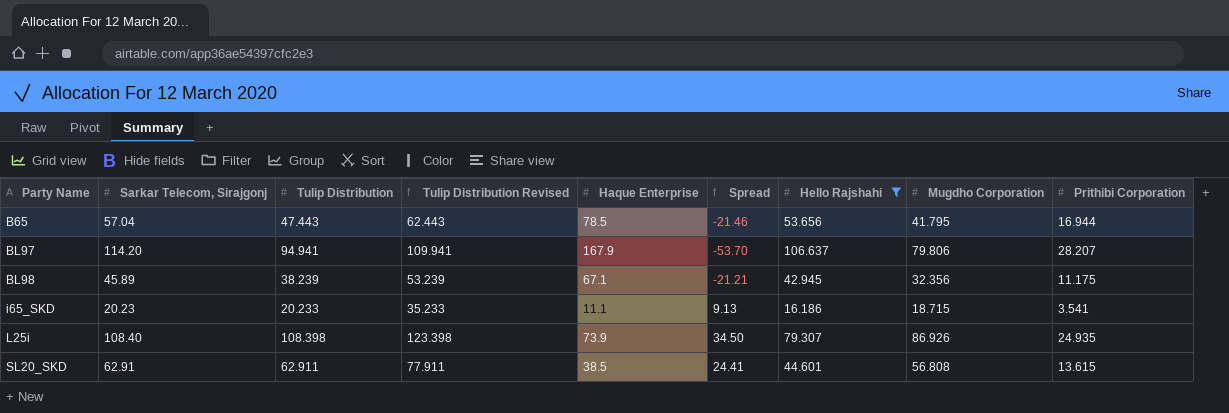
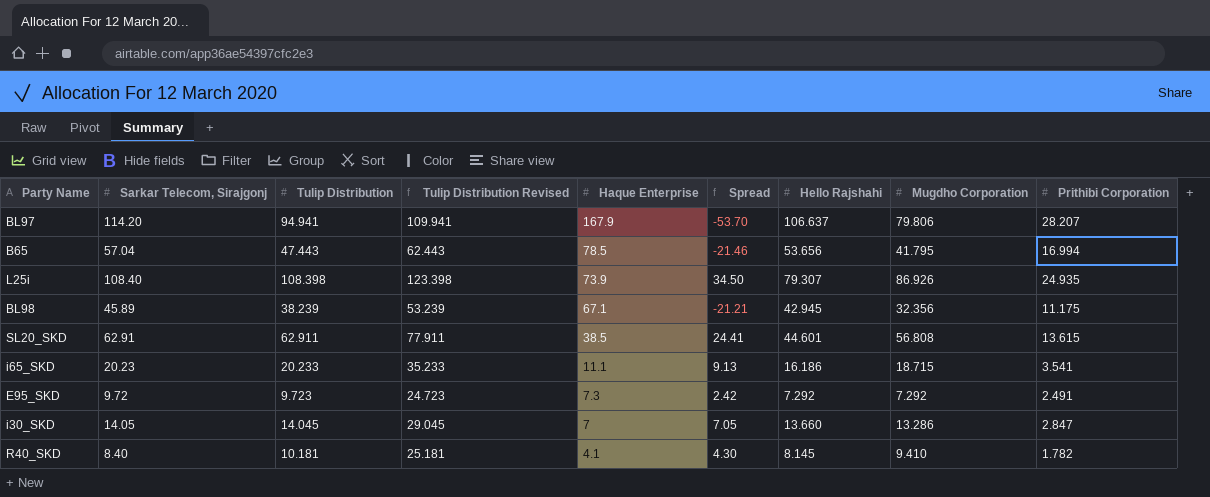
filter: Hello Rajshahi >= 16.186 -> none
row order: Party Name ascending -> Haque Enterprise descending
B65 | Prithibi Corporation: 16.944 -> 16.994

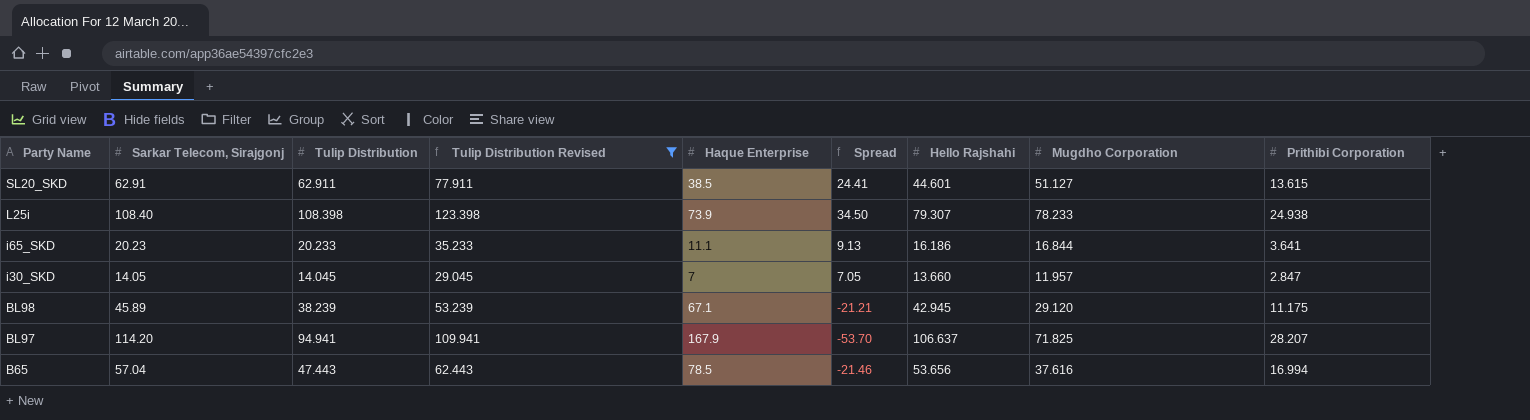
filter: none -> Tulip Distribution Revised >= 29.045
row order: Haque Enterprise descending -> Party Name descending
SL20_SKD | Mugdho Corporation: 56.808 -> 51.127
L25i | Mugdho Corporation: 86.926 -> 78.233
L25i | Prithibi Corporation: 24.935 -> 24.938
i65_SKD | Mugdho Corporation: 18.715 -> 16.844
i65_SKD | Prithibi Corporation: 3.541 -> 3.641
i30_SKD | Mugdho Corporation: 13.286 -> 11.957
BL98 | Mugdho Corporation: 32.356 -> 29.120
BL97 | Mugdho Corporation: 79.806 -> 71.825
B65 | Mugdho Corporation: 41.795 -> 37.616

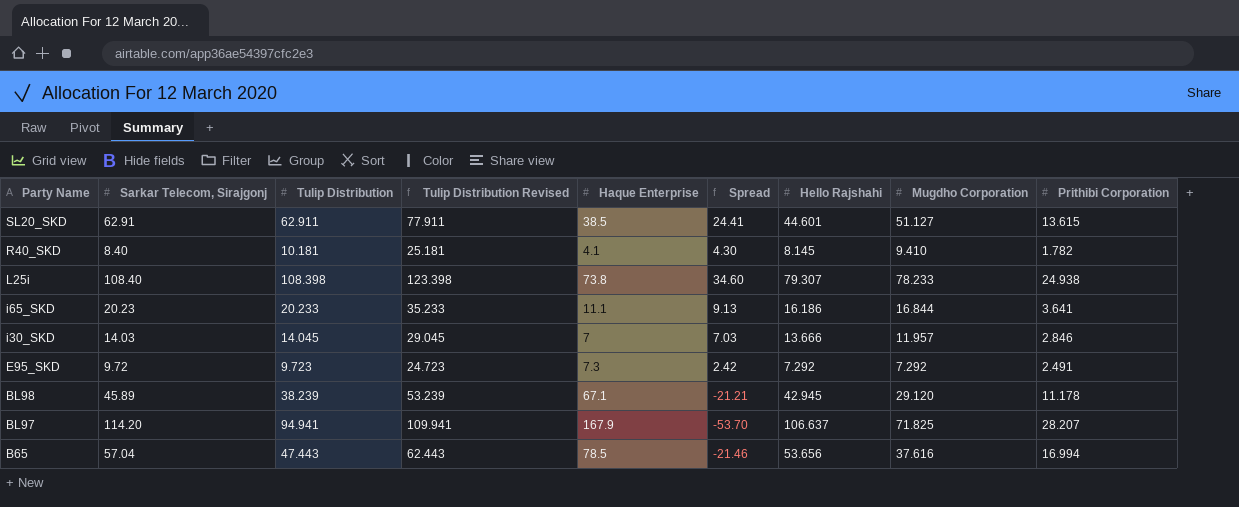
filter: Tulip Distribution Revised >= 29.045 -> none
L25i | Haque Enterprise: 73.9 -> 73.8
L25i | Spread: 34.50 -> 34.60
i30_SKD | Sarkar Telecom, Sirajgonj: 14.05 -> 14.03
i30_SKD | Spread: 7.05 -> 7.03
i30_SKD | Hello Rajshahi: 13.660 -> 13.666
i30_SKD | Prithibi Corporation: 2.847 -> 2.846
BL98 | Prithibi Corporation: 11.175 -> 11.178

